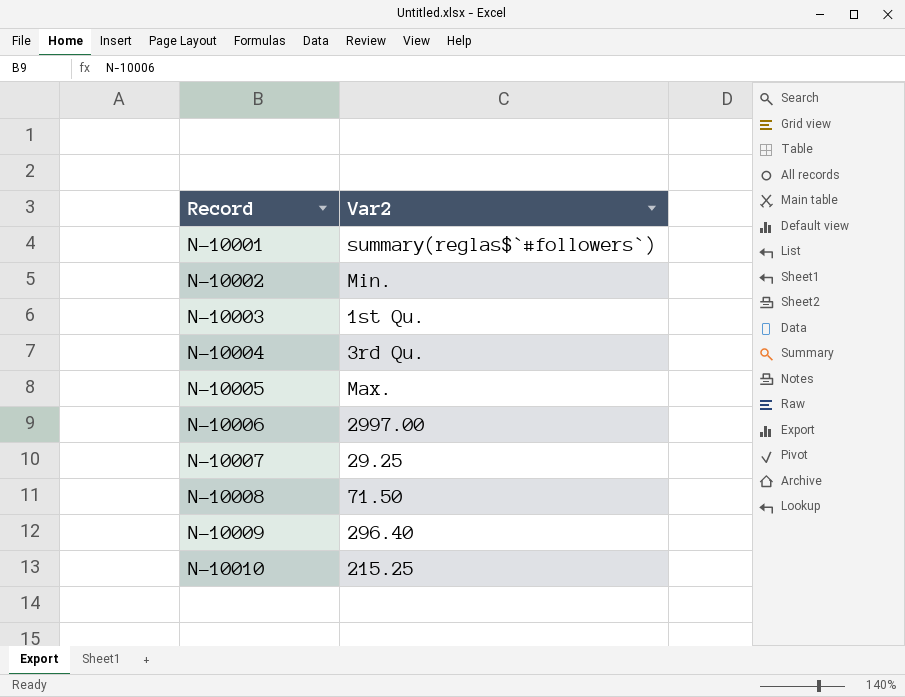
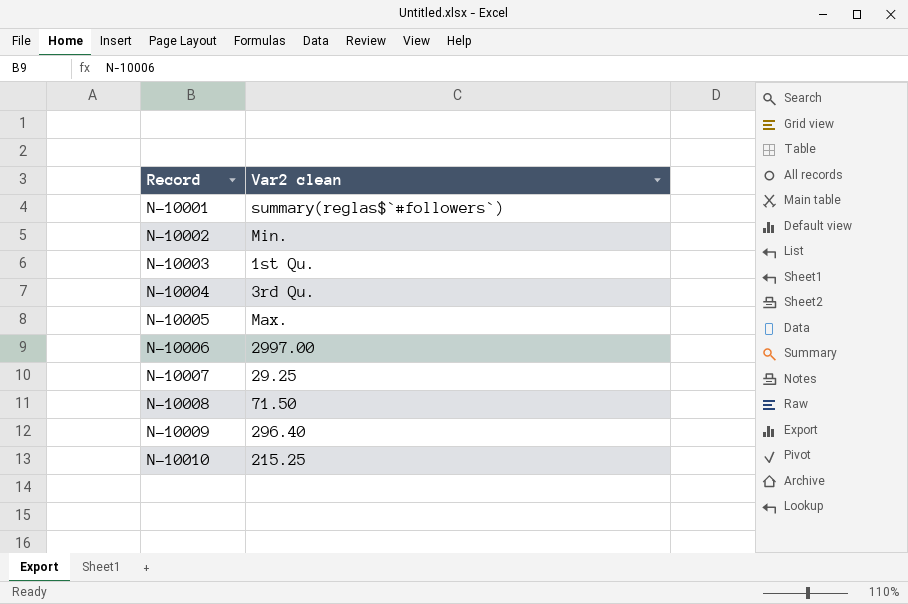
column name: Var2 -> Var2 clean

